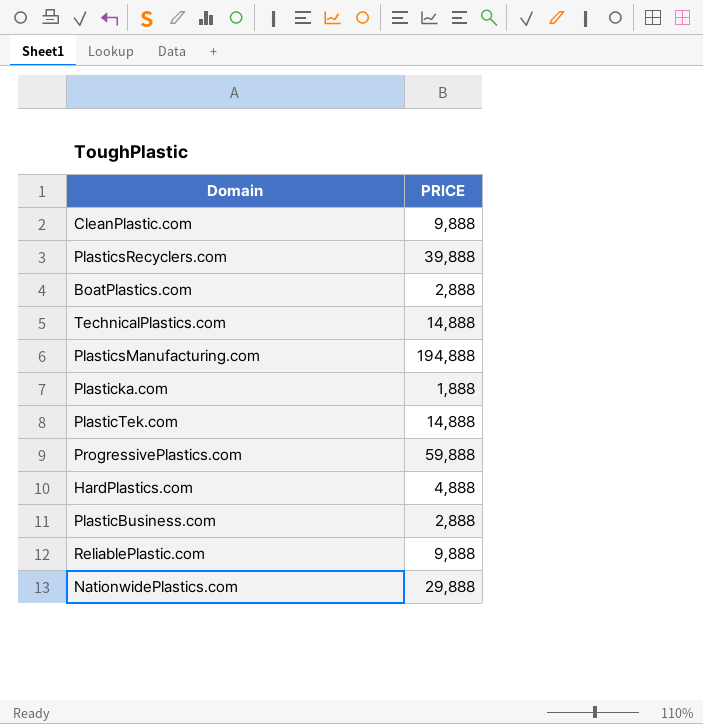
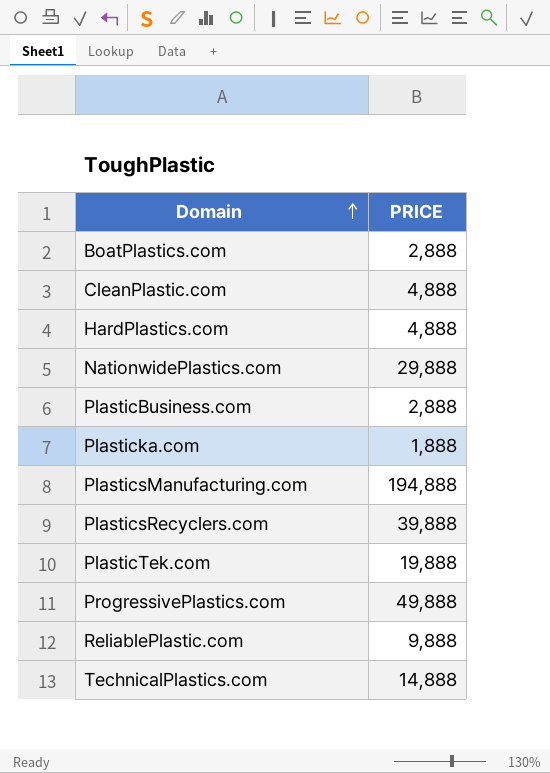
row order: none -> Domain ascending
CleanPlastic.com | PRICE: 9,888 -> 4,888
PlasticTek.com | PRICE: 14,888 -> 19,888
ProgressivePlastics.com | PRICE: 59,888 -> 49,888

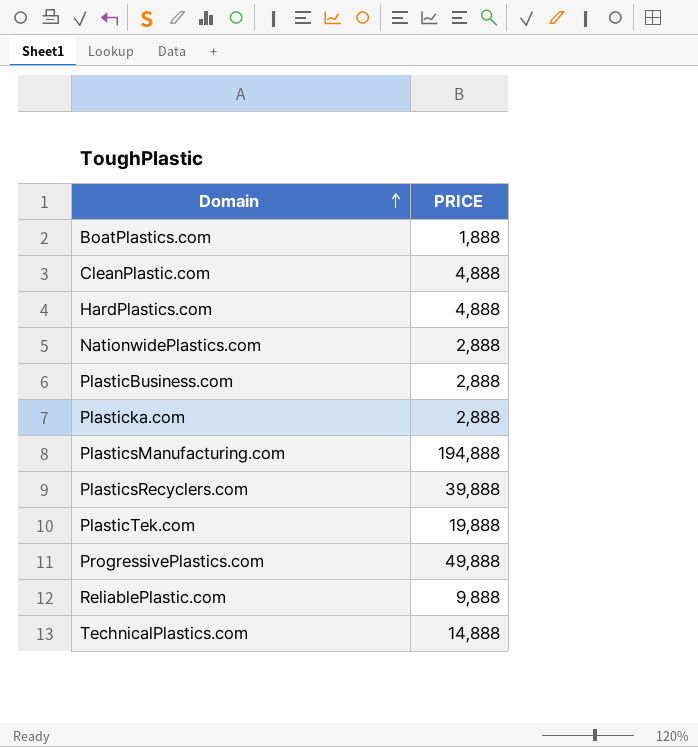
BoatPlastics.com | PRICE: 2,888 -> 1,888
NationwidePlastics.com | PRICE: 29,888 -> 2,888
Plasticka.com | PRICE: 1,888 -> 2,888

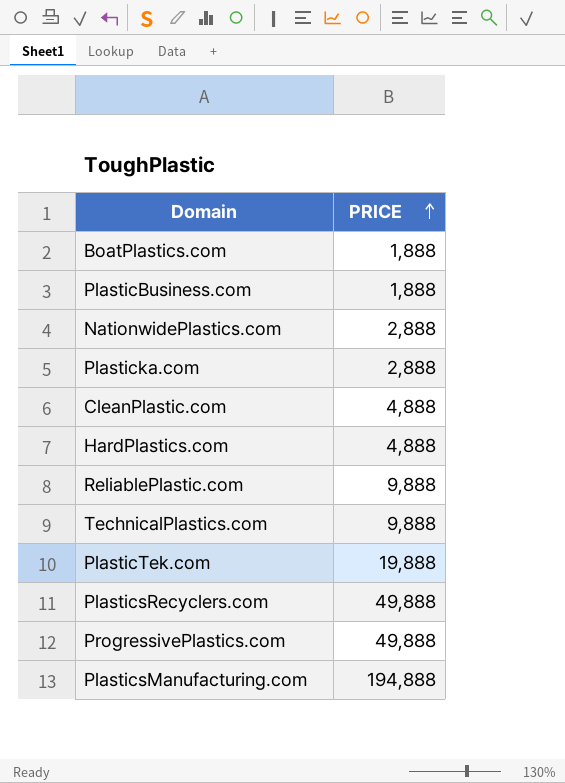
row order: Domain ascending -> PRICE ascending
PlasticBusiness.com | PRICE: 2,888 -> 1,888
TechnicalPlastics.com | PRICE: 14,888 -> 9,888
PlasticsRecyclers.com | PRICE: 39,888 -> 49,888

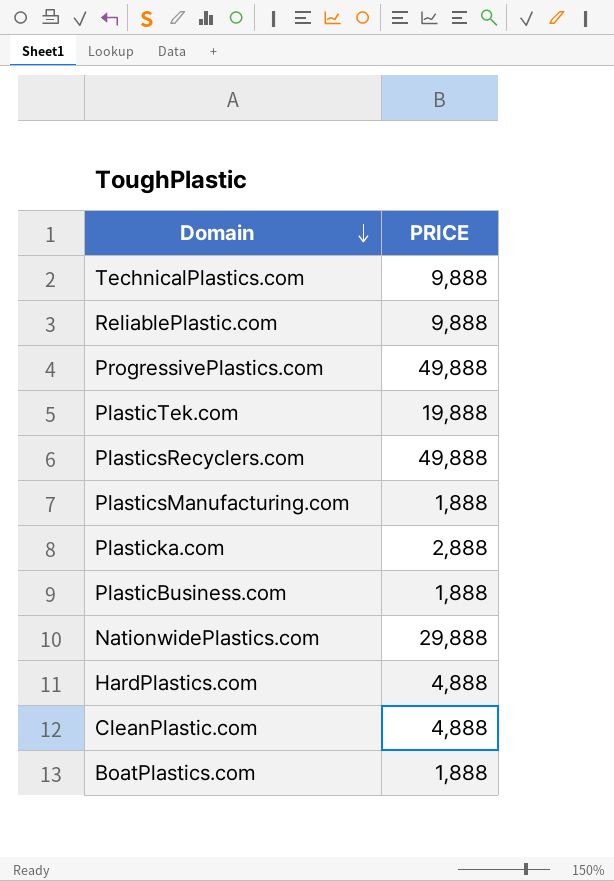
row order: PRICE ascending -> Domain descending
PlasticsManufacturing.com | PRICE: 194,888 -> 1,888
NationwidePlastics.com | PRICE: 2,888 -> 29,888

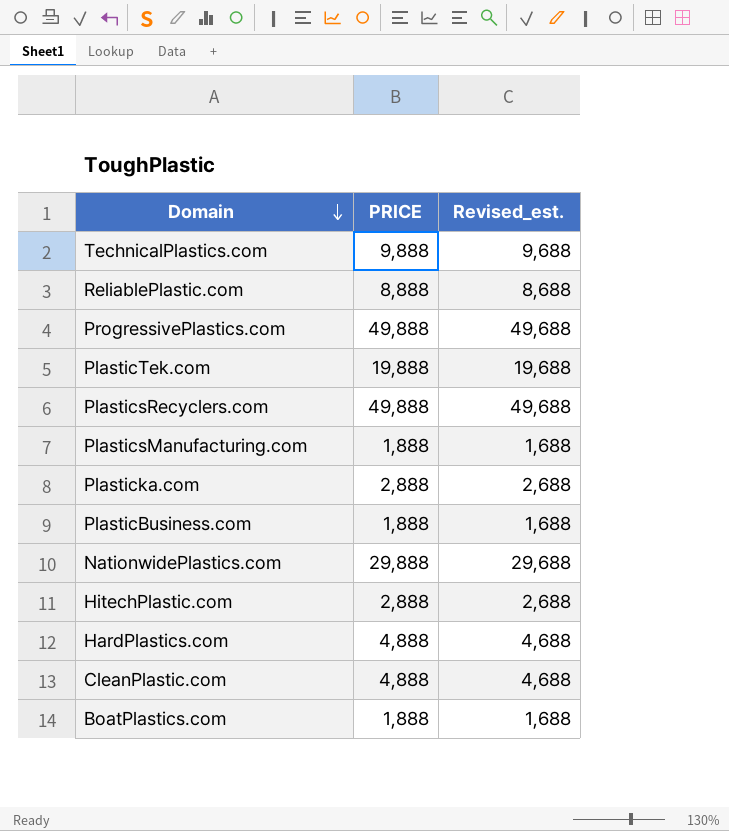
column Revised_est. | formula: none -> [PRICE] - 200
ReliablePlastic.com | PRICE: 9,888 -> 8,888
row HitechPlastic.com: none -> 2,888 | 2,688

